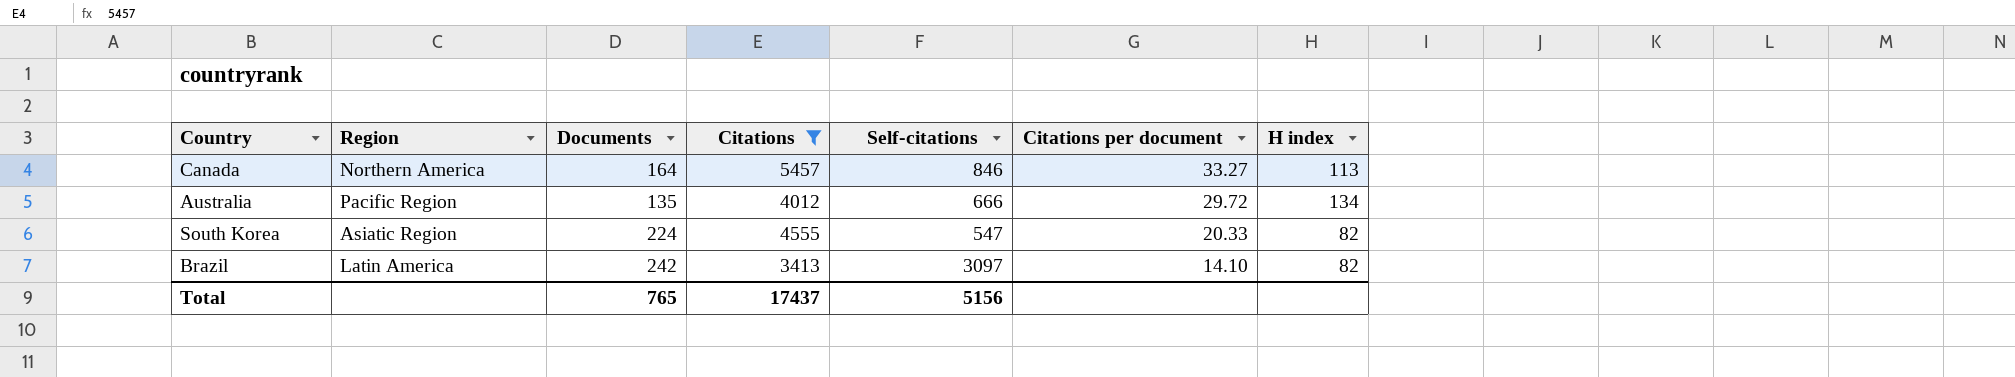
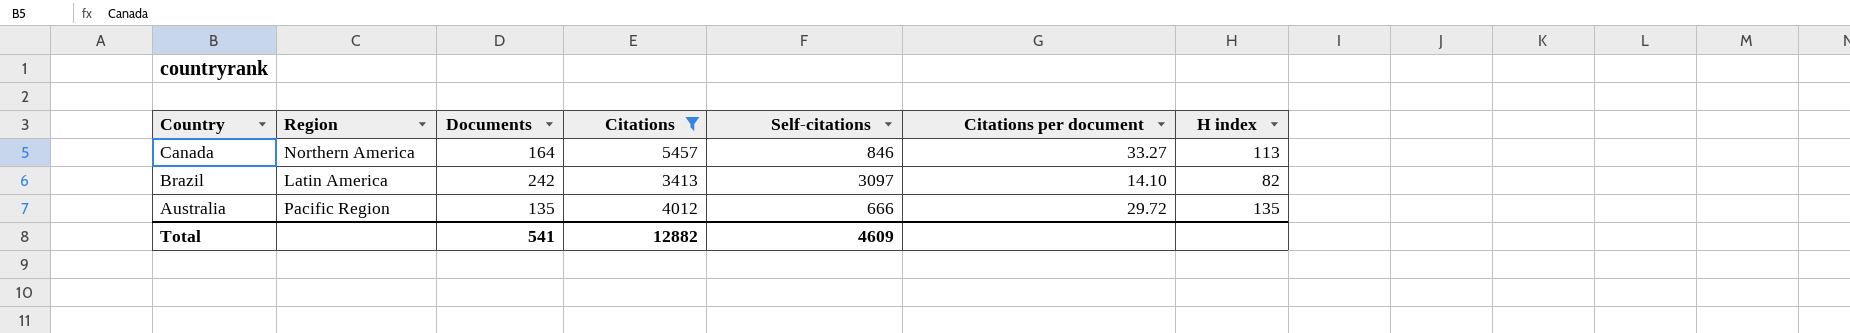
row order: Citations per document descending -> Country descending
row South Korea: Asiatic Region | 224 | 4555 | 547 | 20.33 | 82 -> none
Australia | H index: 134 -> 135
Total | Documents: 765 -> 541
Total | Citations: 17437 -> 12882
Total | Self-citations: 5156 -> 4609

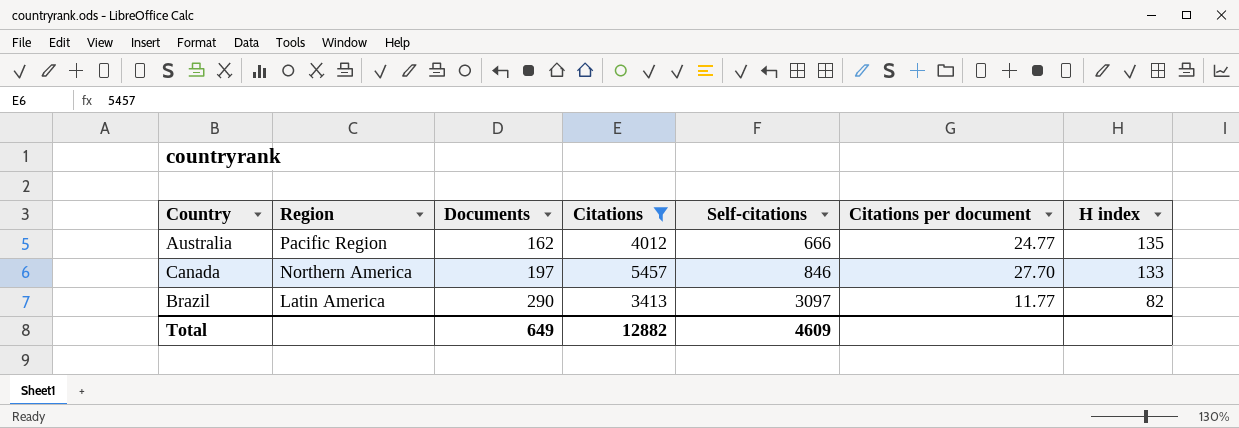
row order: Country descending -> Region descending
Australia | Documents: 135 -> 162
Australia | Citations per document: 29.72 -> 24.77
Canada | Documents: 164 -> 197
Canada | Citations per document: 33.27 -> 27.70
Canada | H index: 113 -> 133
Brazil | Documents: 242 -> 290
Brazil | Citations per document: 14.10 -> 11.77
Total | Documents: 541 -> 649

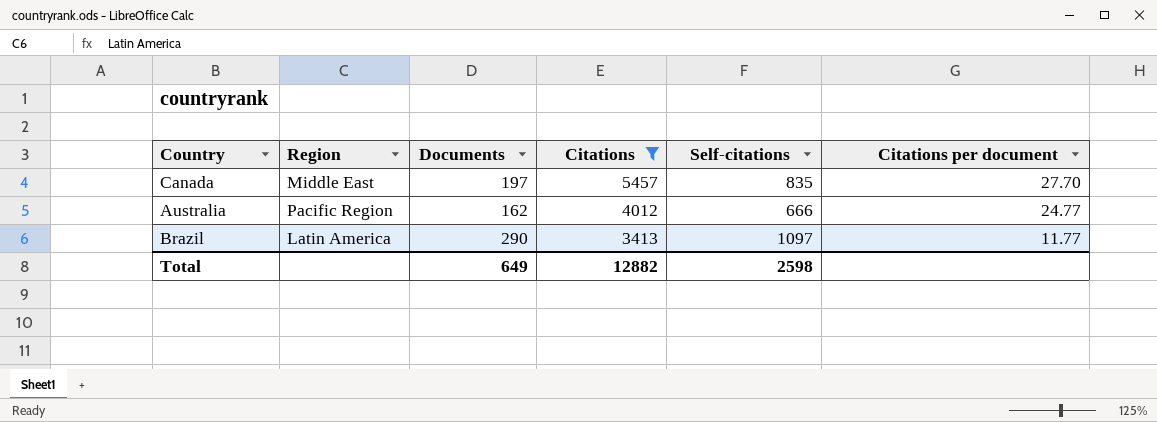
row order: Region descending -> Citations descending
column H index | position: 7 -> none
Canada | Region: Northern America -> Middle East
Canada | Self-citations: 846 -> 835
Brazil | Self-citations: 3097 -> 1097
Total | Self-citations: 4609 -> 2598

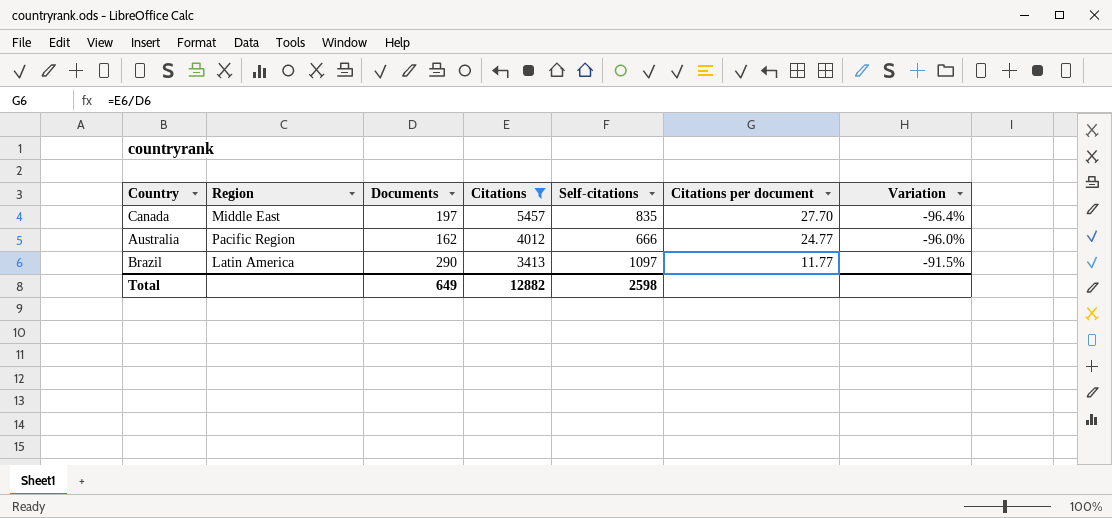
column Variation | formula: none -> ([Documents] - [Citations]) / [Citations]

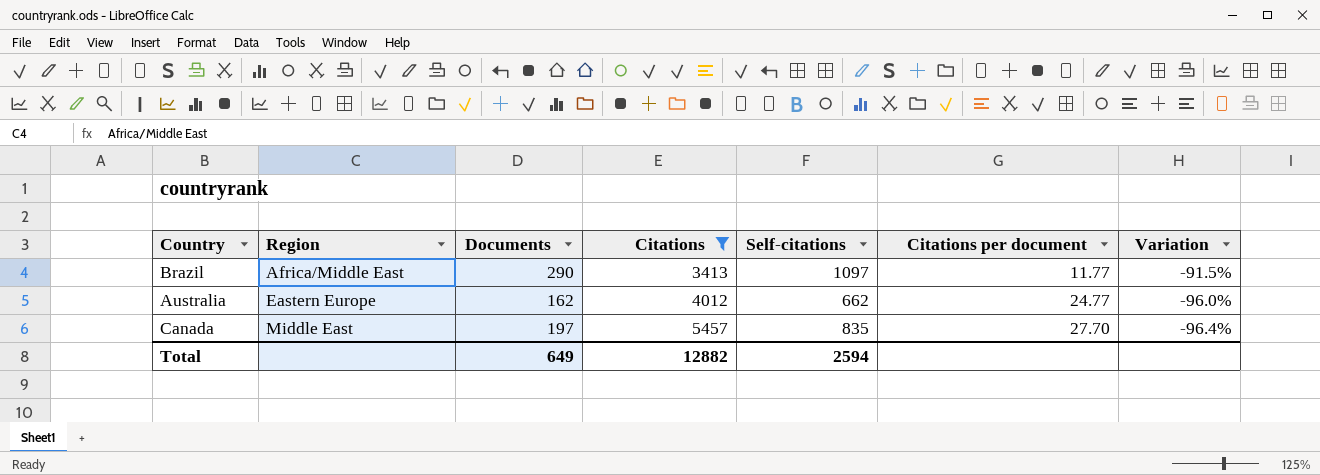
row order: Citations descending -> Region ascending
Brazil | Region: Latin America -> Africa/Middle East
Australia | Region: Pacific Region -> Eastern Europe
Australia | Self-citations: 666 -> 662
Total | Self-citations: 2598 -> 2594

